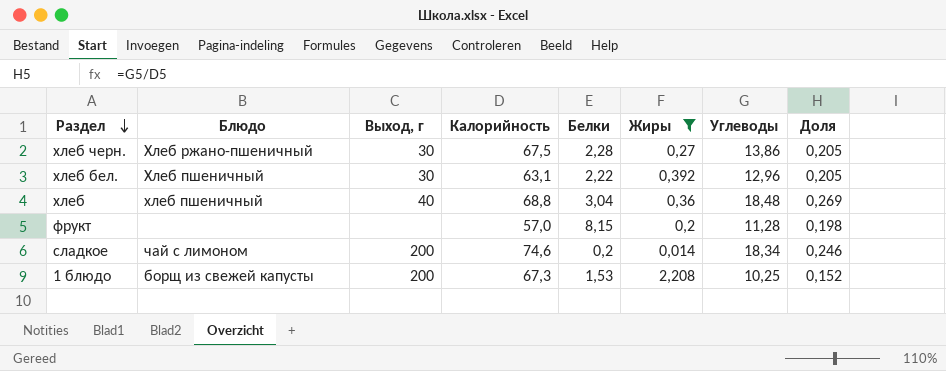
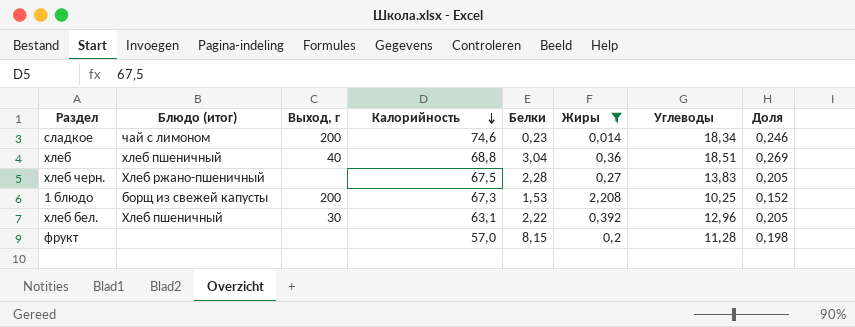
row order: Раздел descending -> Калорийность descending
column name: Блюдо -> Блюдо (итог)
сладкое | Белки: 0,2 -> 0,23
хлеб | Углеводы: 18,48 -> 18,51
хлеб черн. | Выход, г: 30 -> none
хлеб черн. | Углеводы: 13,86 -> 13,83

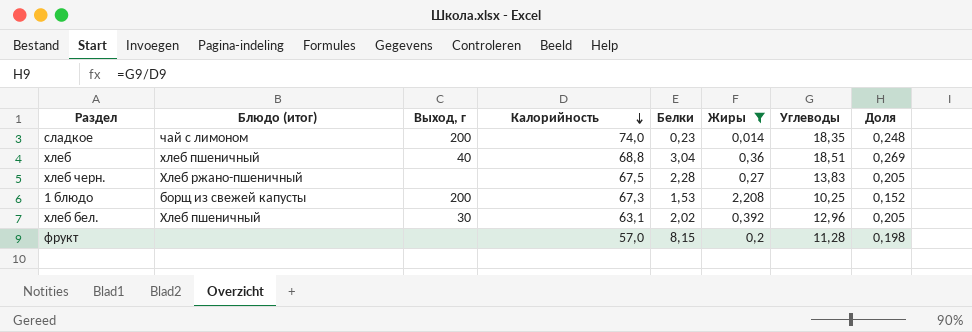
сладкое | Калорийность: 74,6 -> 74,0
сладкое | Углеводы: 18,34 -> 18,35
сладкое | Доля: 0,246 -> 0,248
хлеб бел. | Белки: 2,22 -> 2,02

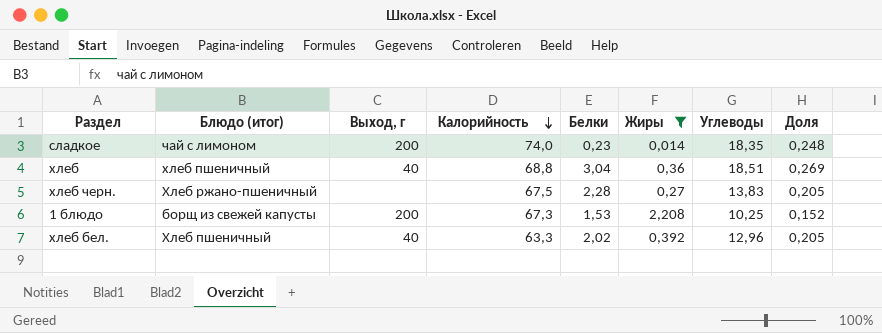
row фрукт: none | none | 57,0 | 8,15 | 0,2 | 11,28 | 0,198 -> none
хлеб бел. | Выход, г: 30 -> 40
хлеб бел. | Калорийность: 63,1 -> 63,3

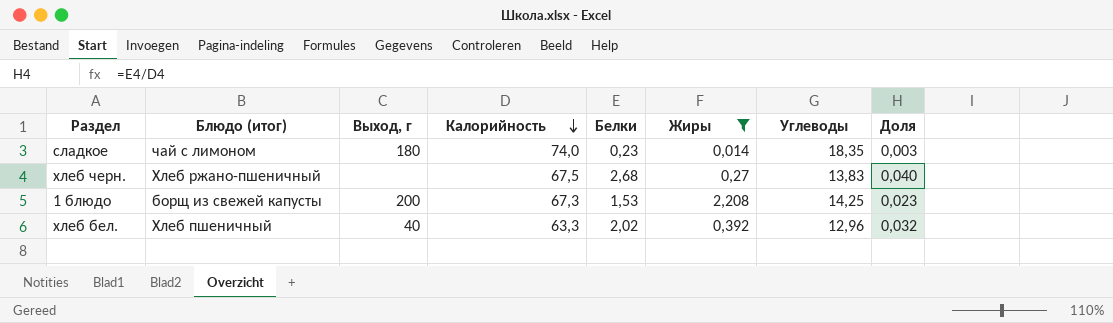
column Доля | formula: [Углеводы] / [Калорийность] -> [Белки] / [Калорийность]
row хлеб: хлеб пшеничный | 40 | 68,8 | 3,04 | 0,36 | 18,51 | 0,269 -> none
сладкое | Выход, г: 200 -> 180
хлеб черн. | Белки: 2,28 -> 2,68
1 блюдо | Углеводы: 10,25 -> 14,25

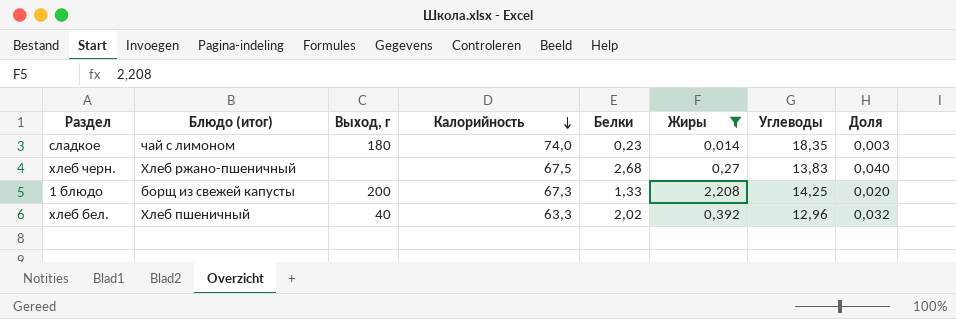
1 блюдо | Белки: 1,53 -> 1,33
1 блюдо | Доля: 0,023 -> 0,020

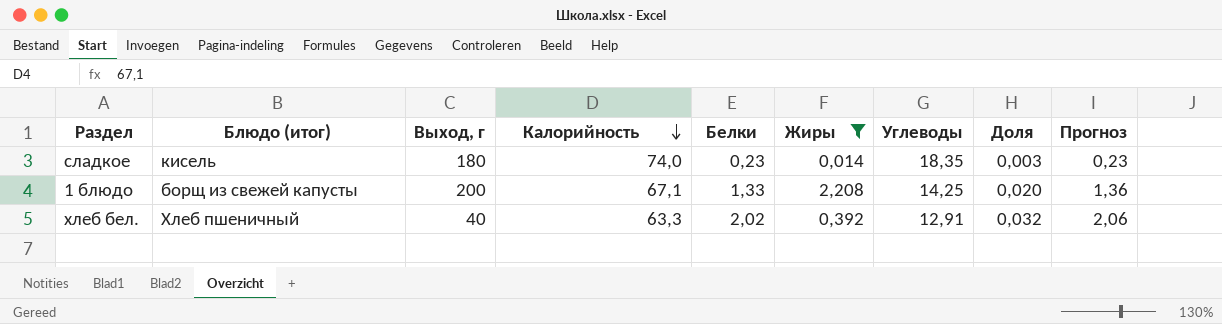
column Прогноз | formula: none -> [Белки] * 1,02
row хлеб черн.: Хлеб ржано-пшеничный | none | 67,5 | 2,68 | 0,27 | 13,83 | 0,040 -> none
сладкое | Блюдо (итог): чай с лимоном -> кисель
1 блюдо | Калорийность: 67,3 -> 67,1
хлеб бел. | Углеводы: 12,96 -> 12,91

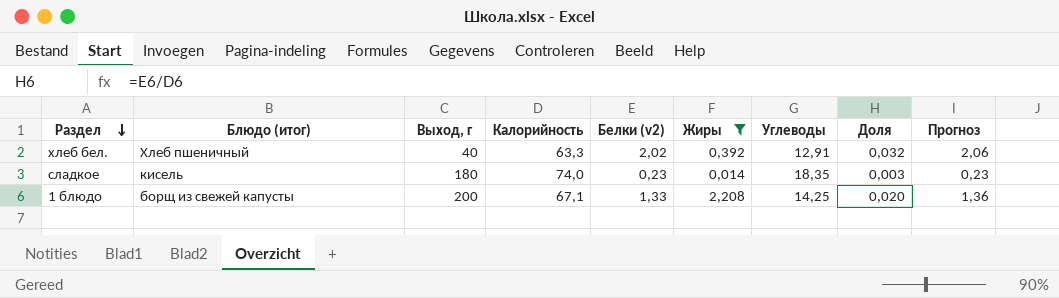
row order: Калорийность descending -> Раздел descending
column name: Белки -> Белки (v2)

